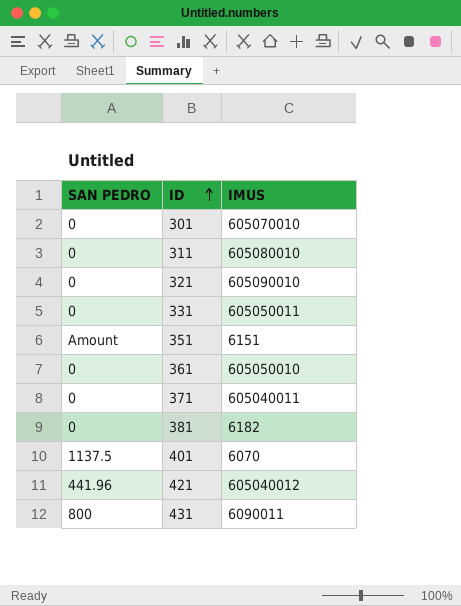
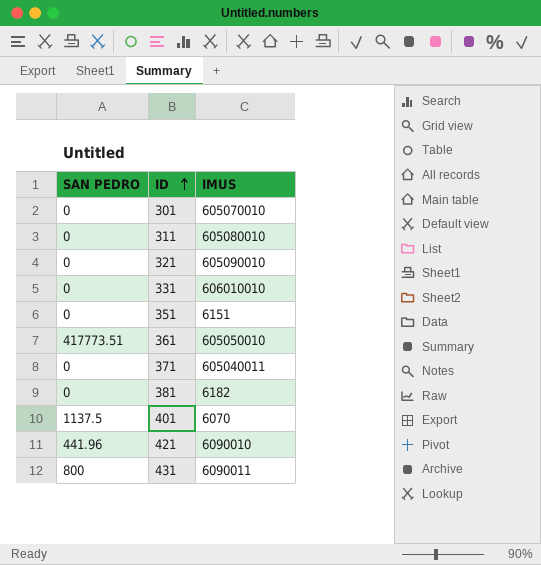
331 | IMUS: 605050011 -> 606010010
351 | SAN PEDRO: Amount -> 0
361 | SAN PEDRO: 0 -> 417773.51
421 | IMUS: 605040012 -> 6090010

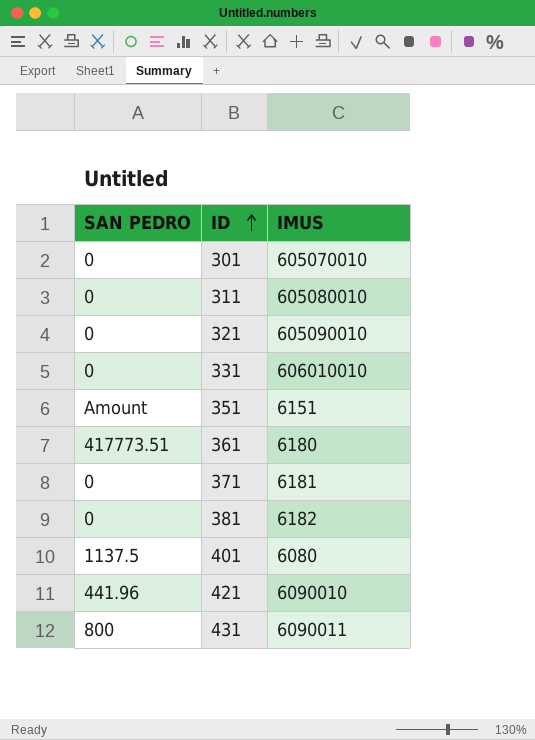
351 | SAN PEDRO: 0 -> Amount
361 | IMUS: 605050010 -> 6180
371 | IMUS: 605040011 -> 6181
401 | IMUS: 6070 -> 6080

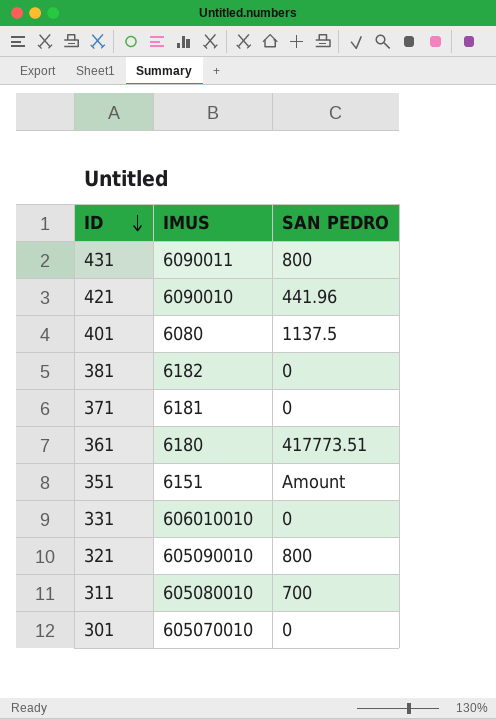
row order: ID ascending -> ID descending
column SAN PEDRO | position: 1 -> 3
321 | SAN PEDRO: 0 -> 800
311 | SAN PEDRO: 0 -> 700

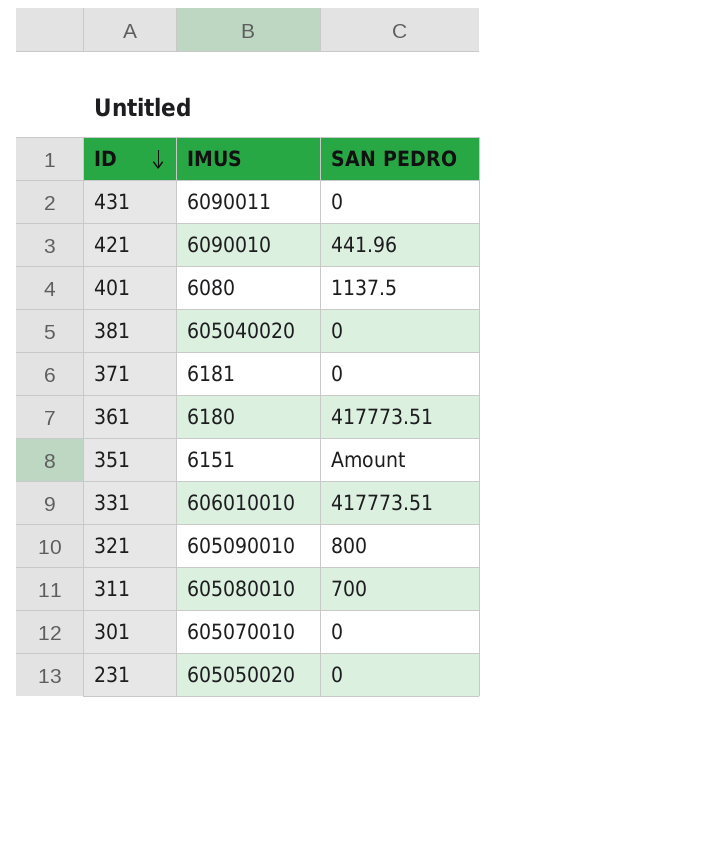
431 | SAN PEDRO: 800 -> 0
381 | IMUS: 6182 -> 605040020
331 | SAN PEDRO: 0 -> 417773.51
row 231: none -> 605050020 | 0

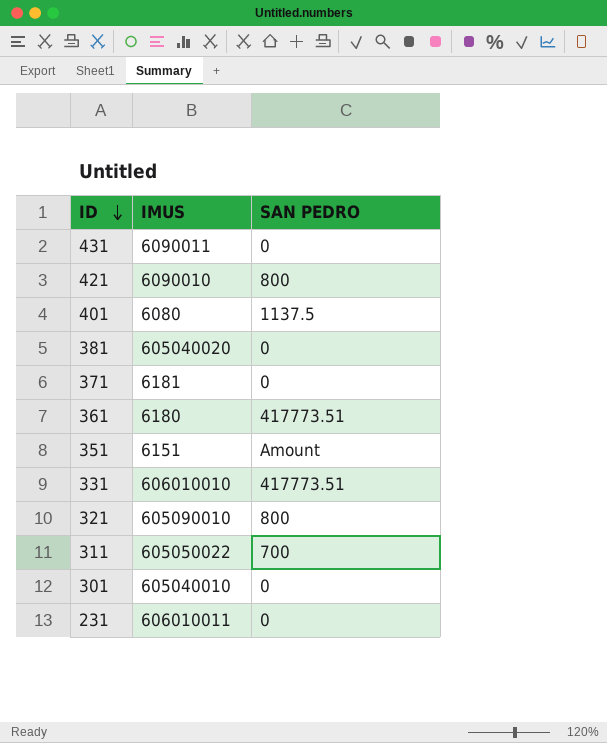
421 | SAN PEDRO: 441.96 -> 800
311 | IMUS: 605080010 -> 605050022
301 | IMUS: 605070010 -> 605040010
231 | IMUS: 605050020 -> 606010011

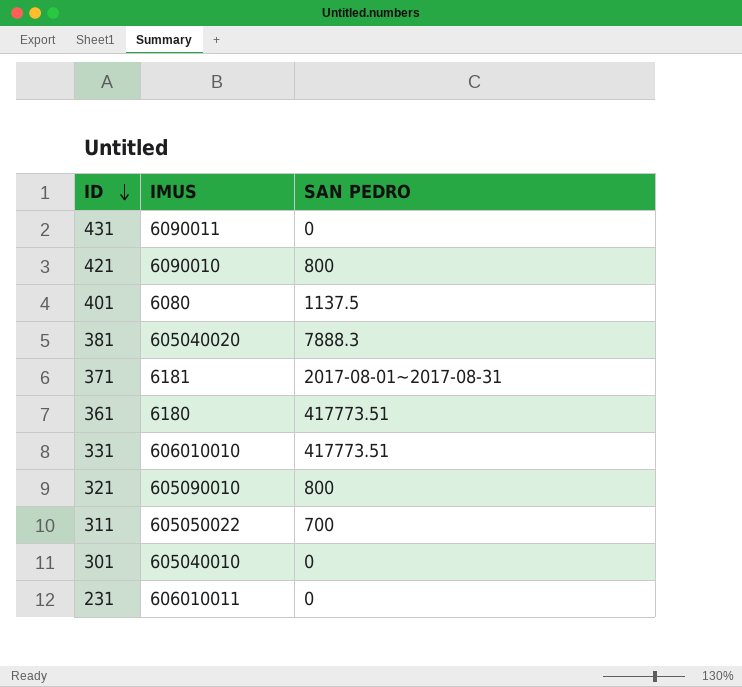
row 351: 6151 | Amount -> none
381 | SAN PEDRO: 0 -> 7888.3
371 | SAN PEDRO: 0 -> 2017-08-01~2017-08-31

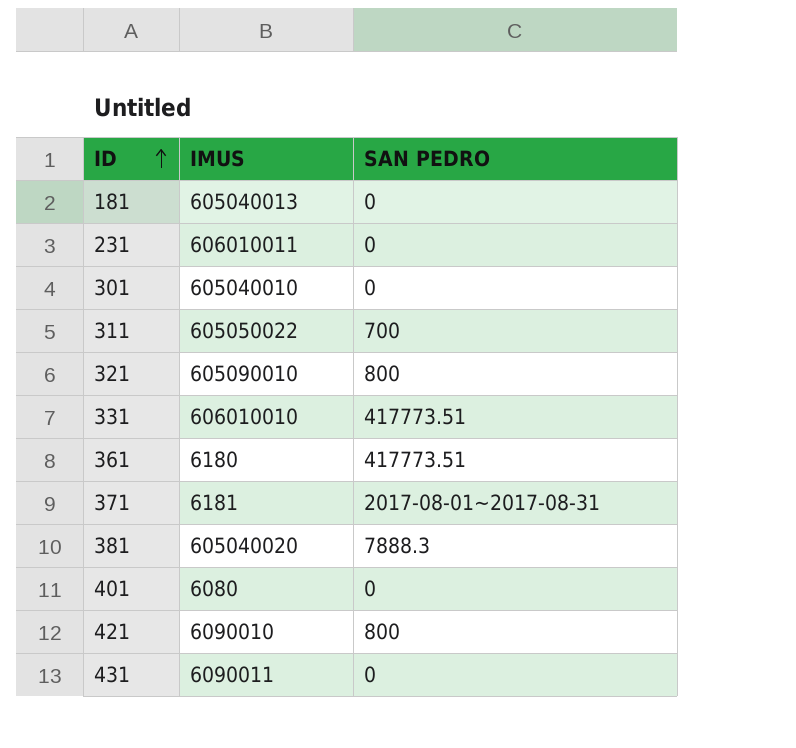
row order: ID descending -> ID ascending
row 181: none -> 605040013 | 0
401 | SAN PEDRO: 1137.5 -> 0

